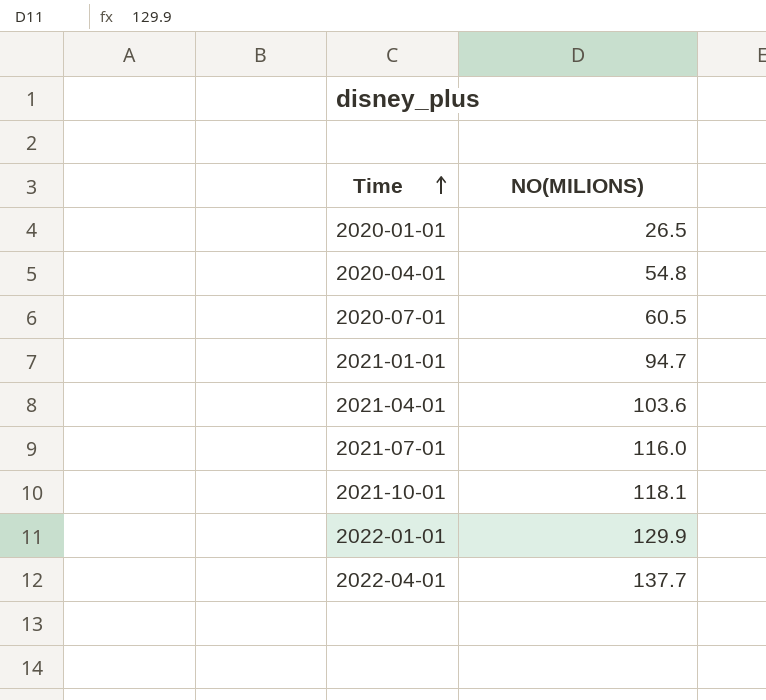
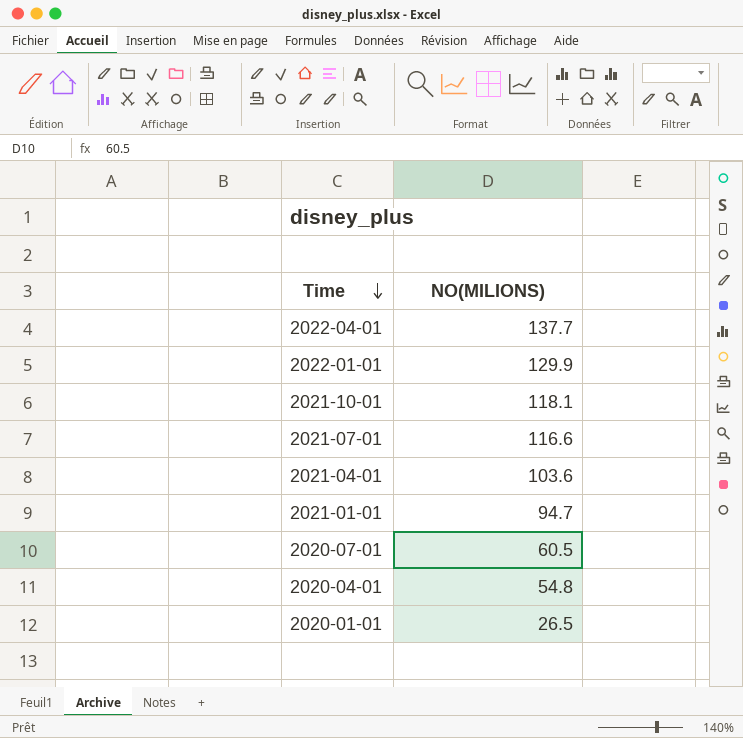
row order: Time ascending -> Time descending
2021-07-01 | NO(MILIONS): 116.0 -> 116.6

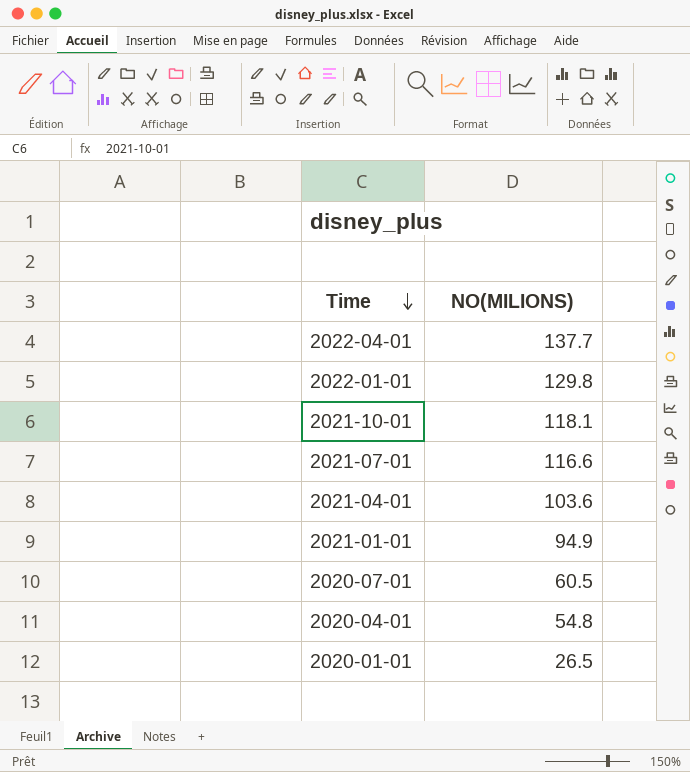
2022-01-01 | NO(MILIONS): 129.9 -> 129.8
2021-01-01 | NO(MILIONS): 94.7 -> 94.9

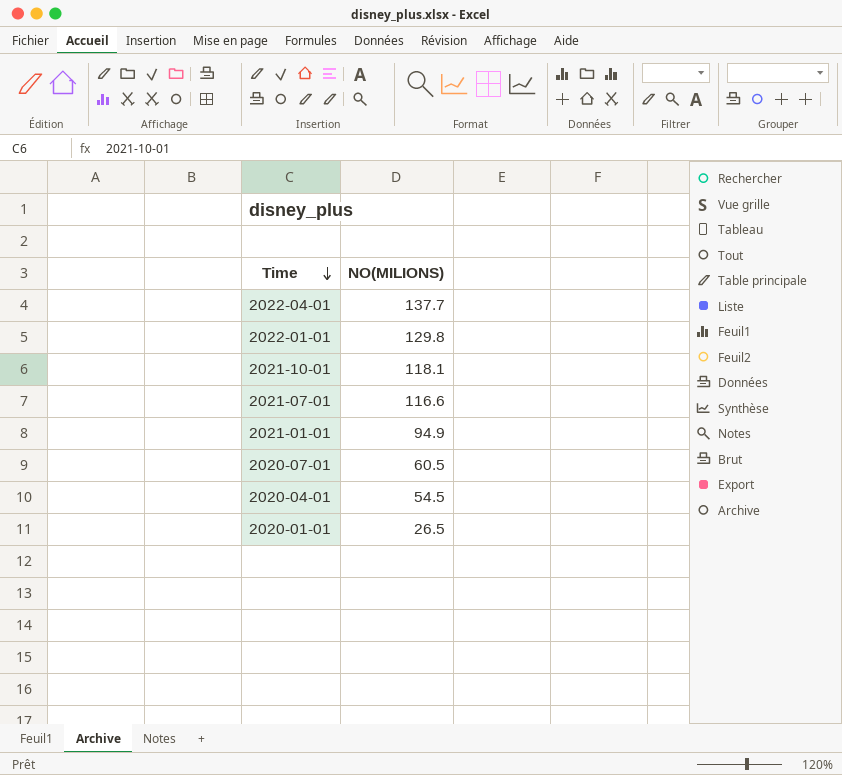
row 2021-04-01: 103.6 -> none
2020-04-01 | NO(MILIONS): 54.8 -> 54.5

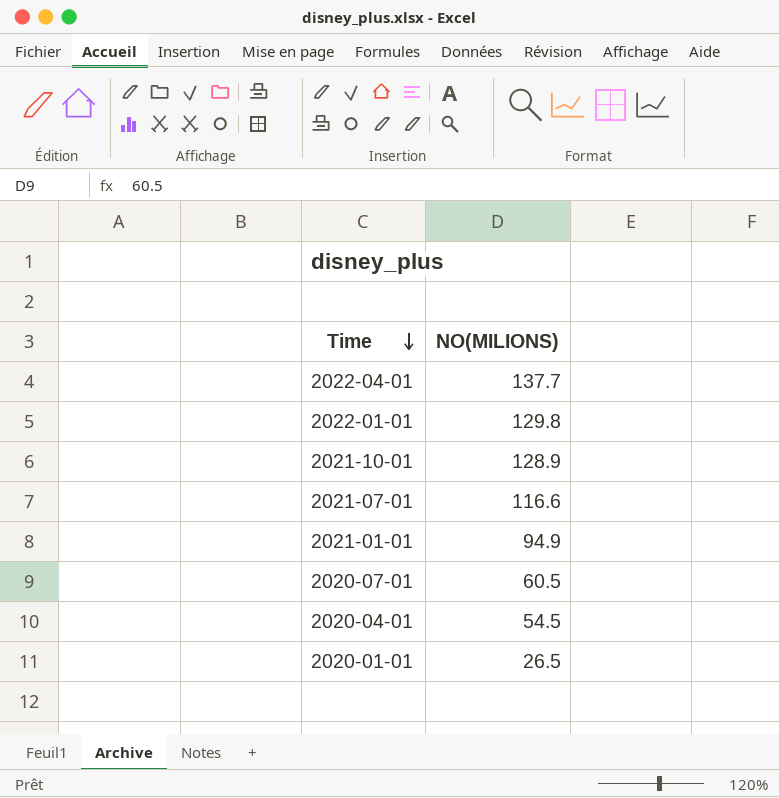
2021-10-01 | NO(MILIONS): 118.1 -> 128.9

